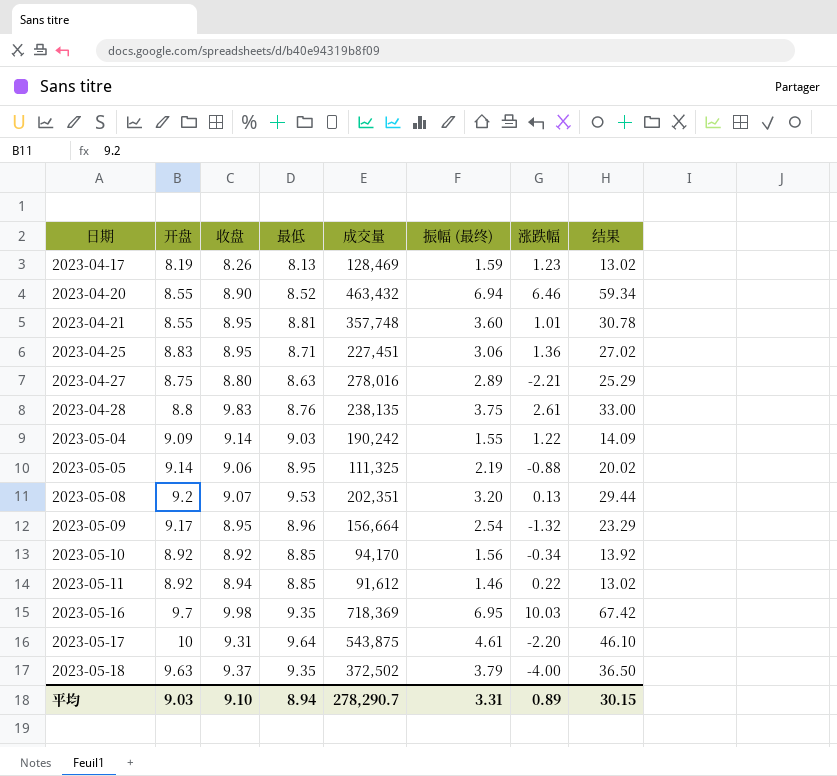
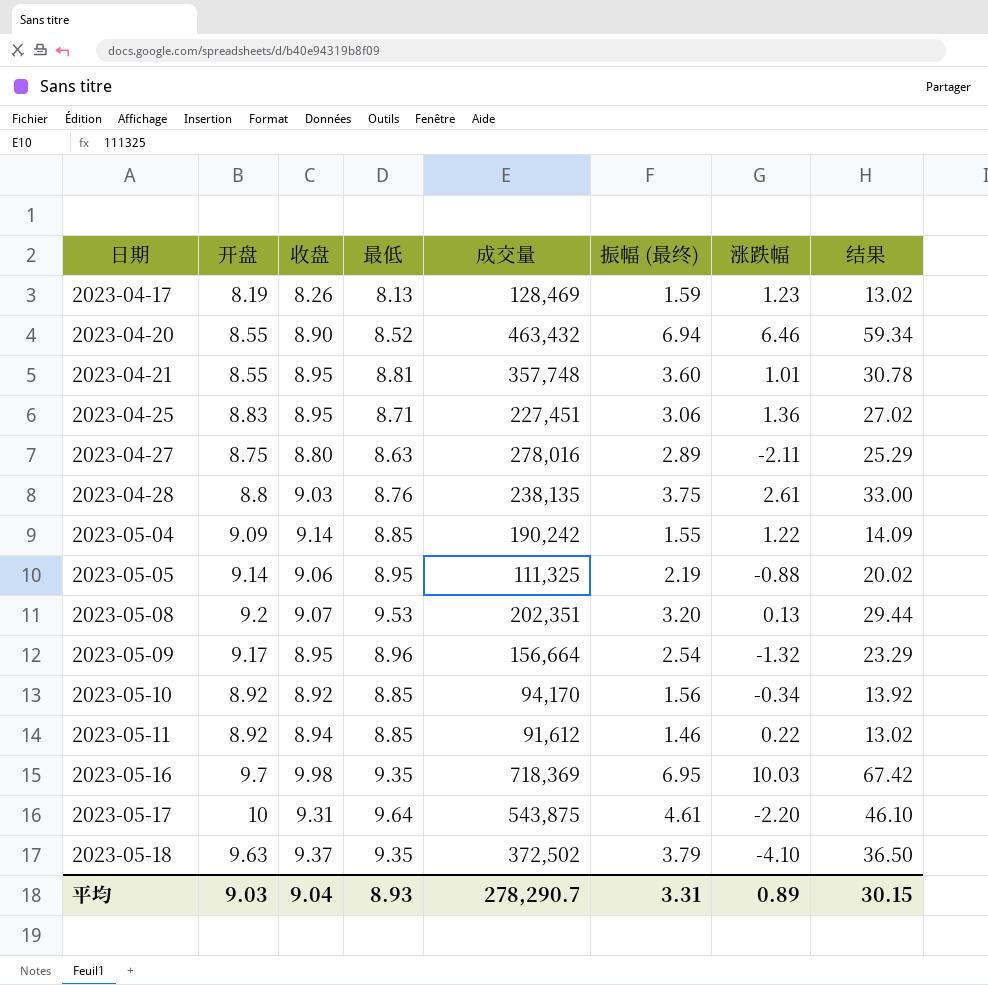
2023-04-27 | 涨跌幅: -2.21 -> -2.11
2023-04-28 | 收盘: 9.83 -> 9.03
2023-05-04 | 最低: 9.03 -> 8.85
2023-05-18 | 涨跌幅: -4.00 -> -4.10
平均 | 收盘: 9.10 -> 9.04
平均 | 最低: 8.94 -> 8.93

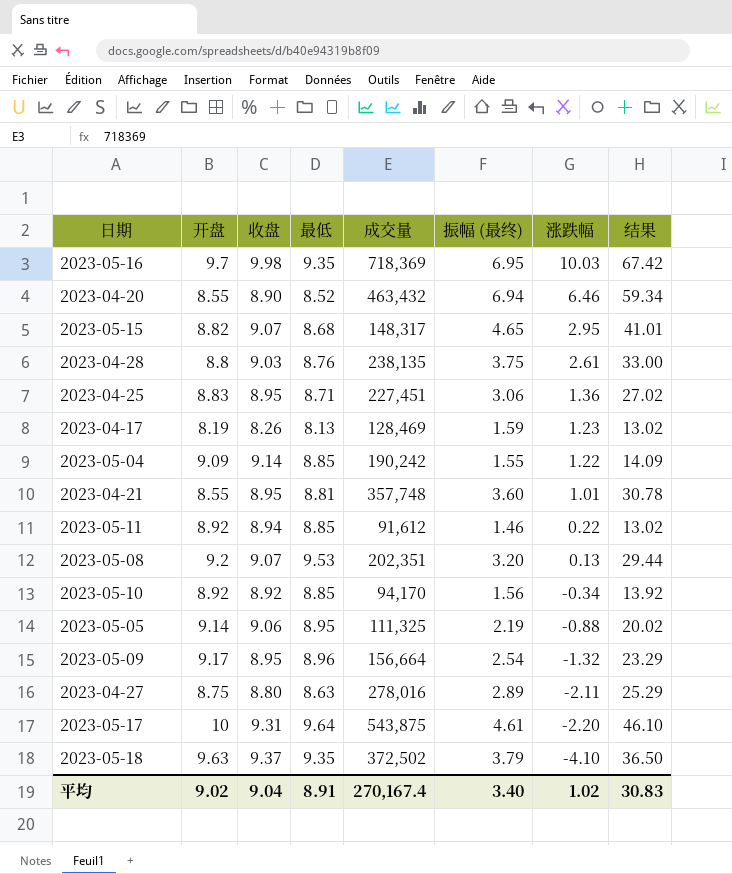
row order: 日期 ascending -> 涨跌幅 descending
row 2023-05-15: none -> 8.82 | 9.07 | 8.68 | 148,317 | 4.65 | 2.95 | 41.01
平均 | 开盘: 9.03 -> 9.02
平均 | 最低: 8.93 -> 8.91
平均 | 成交量: 278,290.7 -> 270,167.4
平均 | 振幅 (最终): 3.31 -> 3.40
平均 | 涨跌幅: 0.89 -> 1.02
平均 | 结果: 30.15 -> 30.83

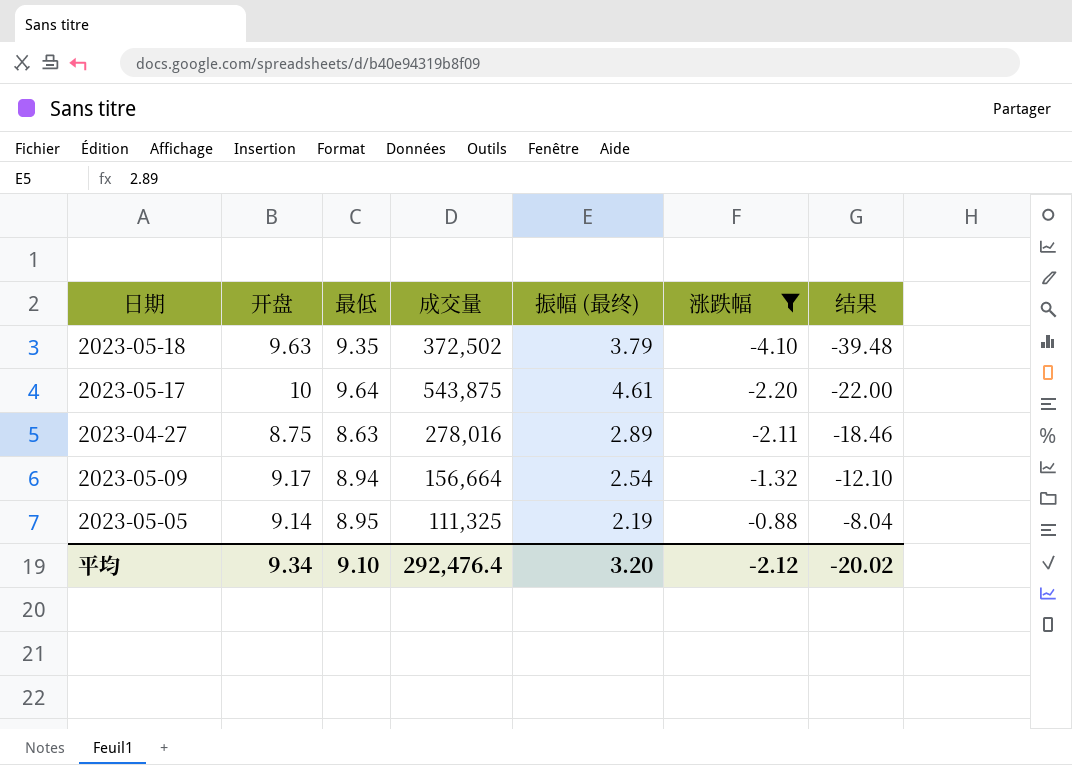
filter: none -> 涨跌幅 <= -0.88
row order: 涨跌幅 descending -> 涨跌幅 ascending
column 收盘 | position: 3 -> none
column 结果 | formula: [开盘] * [振幅 (最终)] -> [开盘] * [涨跌幅]
2023-05-09 | 最低: 8.96 -> 8.94
平均 | 开盘: 9.02 -> 9.34
平均 | 最低: 8.91 -> 9.10
平均 | 成交量: 270,167.4 -> 292,476.4
平均 | 振幅 (最终): 3.40 -> 3.20
平均 | 涨跌幅: 1.02 -> -2.12
平均 | 结果: 30.83 -> -20.02

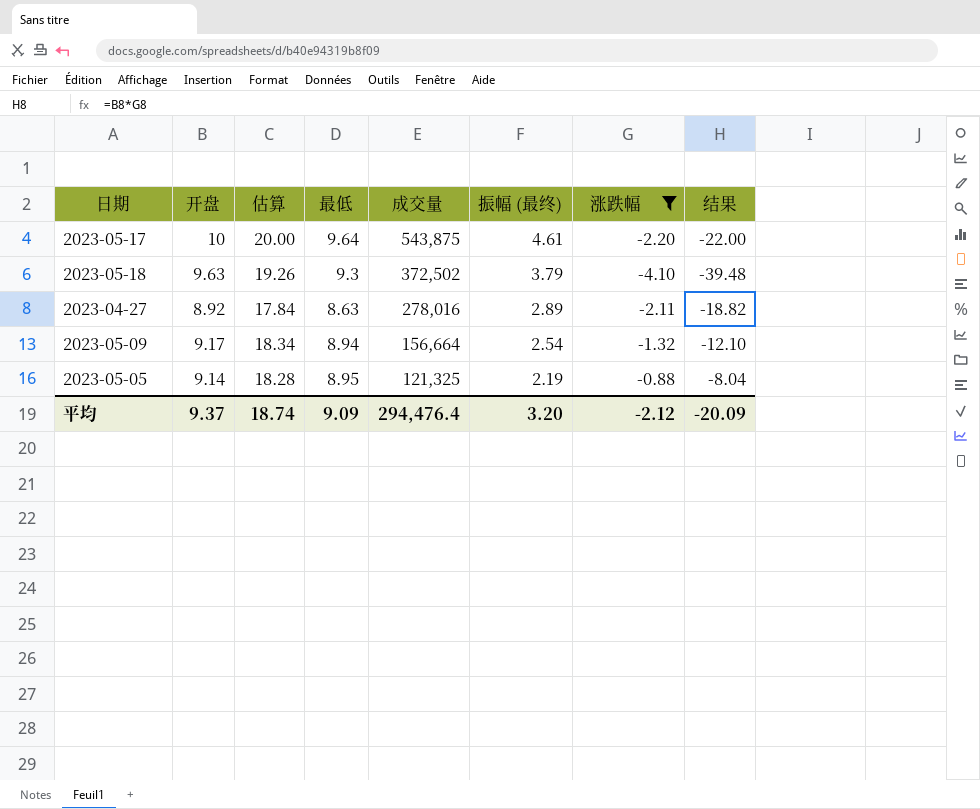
row order: 涨跌幅 ascending -> 成交量 descending
column 估算 | formula: none -> [开盘] * 2
2023-05-18 | 最低: 9.35 -> 9.3
2023-04-27 | 开盘: 8.75 -> 8.92
2023-04-27 | 结果: -18.46 -> -18.82
2023-05-05 | 成交量: 111,325 -> 121,325
平均 | 开盘: 9.34 -> 9.37
平均 | 最低: 9.10 -> 9.09
平均 | 成交量: 292,476.4 -> 294,476.4
平均 | 结果: -20.02 -> -20.09

